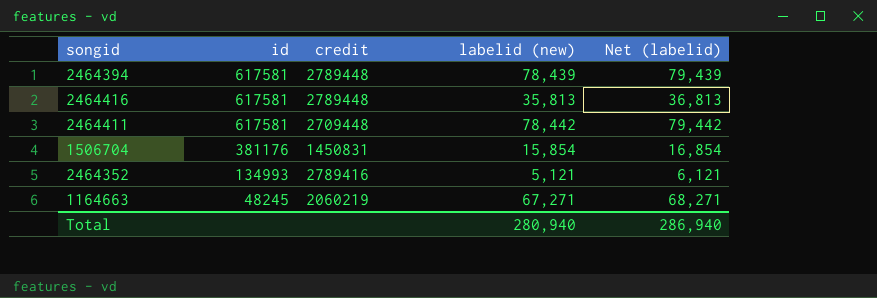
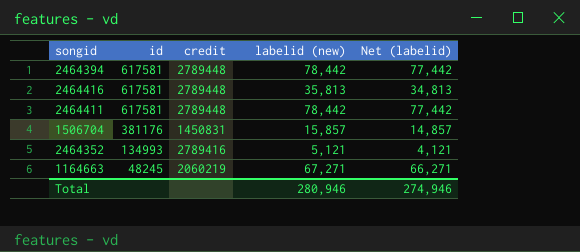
column Net (labelid) | formula: [labelid (new)] + 1000 -> [labelid (new)] - 1000
2464394 | labelid (new): 78,439 -> 78,442
2464411 | credit: 2709448 -> 2789448
1506704 | labelid (new): 15,854 -> 15,857
Total | labelid (new): 280,940 -> 280,946
Total | Net (labelid): 286,940 -> 274,946

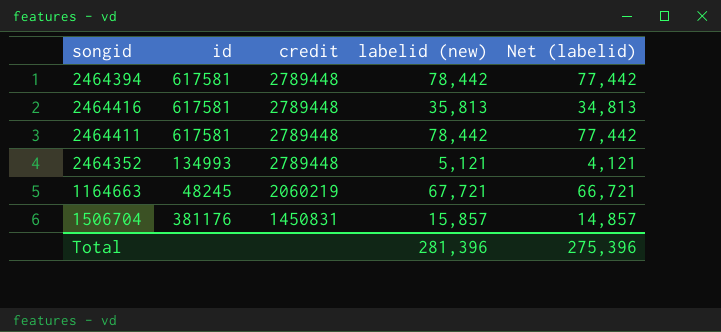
row order: id descending -> credit descending
2464352 | credit: 2789416 -> 2789448
1164663 | labelid (new): 67,271 -> 67,721
1164663 | Net (labelid): 66,271 -> 66,721
Total | labelid (new): 280,946 -> 281,396
Total | Net (labelid): 274,946 -> 275,396

